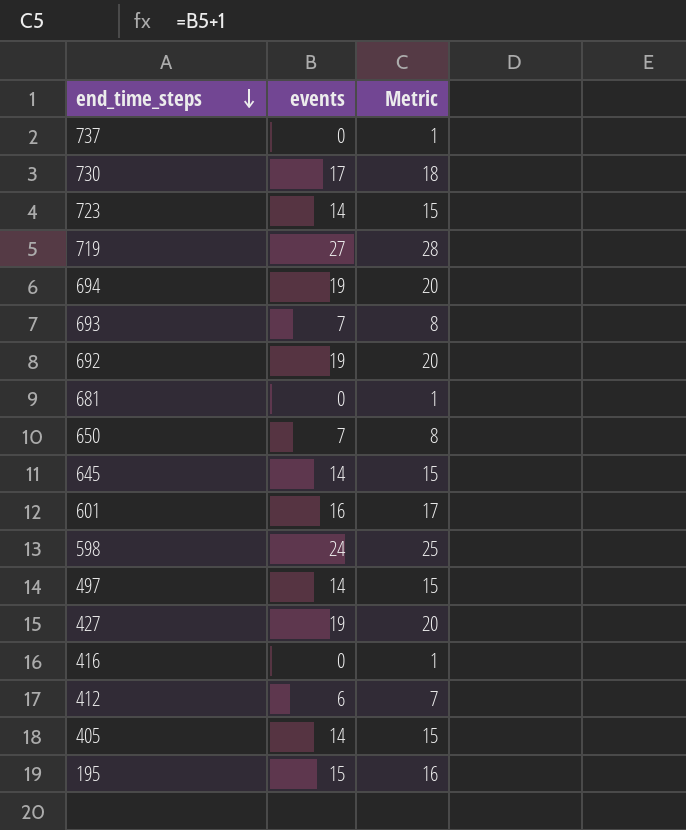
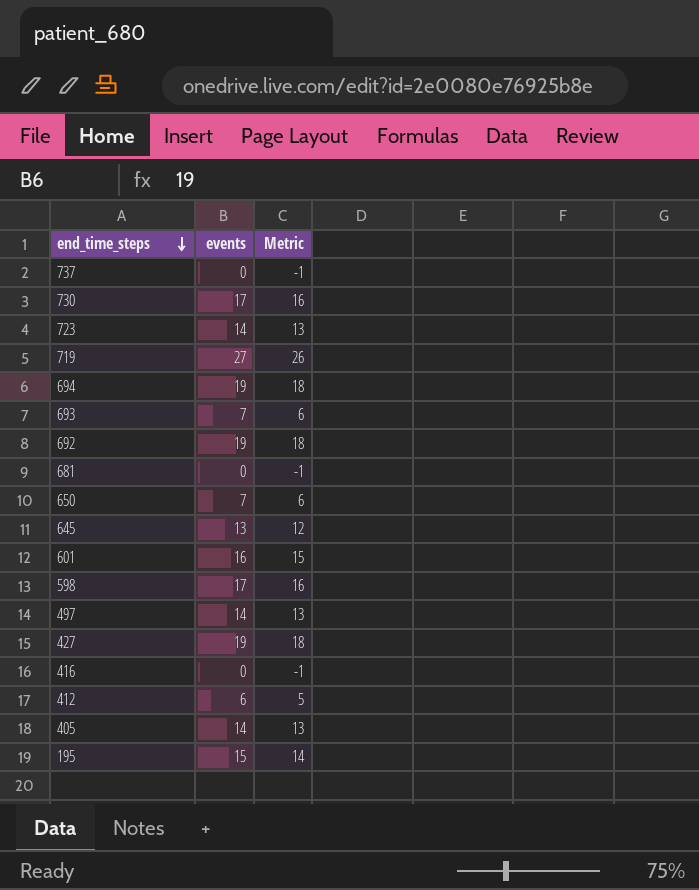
column Metric | formula: [events] + 1 -> [events] - 1
645 | events: 14 -> 13
598 | events: 24 -> 17

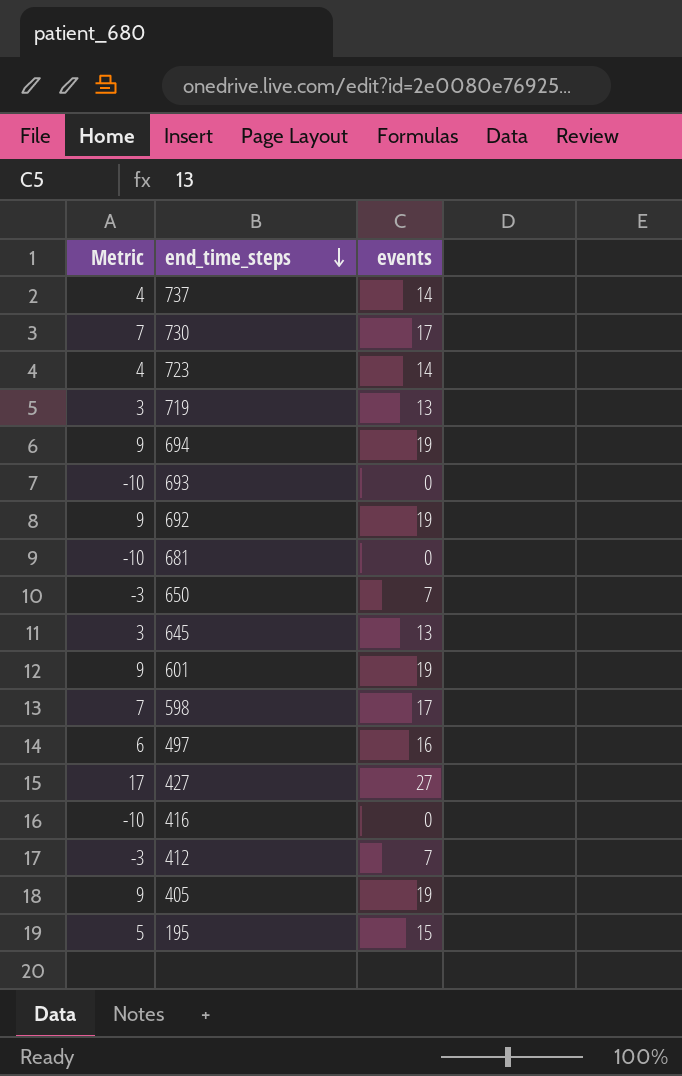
column Metric | formula: [events] - 1 -> [events] - 10
column Metric | position: 3 -> 1
737 | events: 0 -> 14
719 | events: 27 -> 13
693 | events: 7 -> 0
601 | events: 16 -> 19
497 | events: 14 -> 16
427 | events: 19 -> 27
412 | events: 6 -> 7
405 | events: 14 -> 19

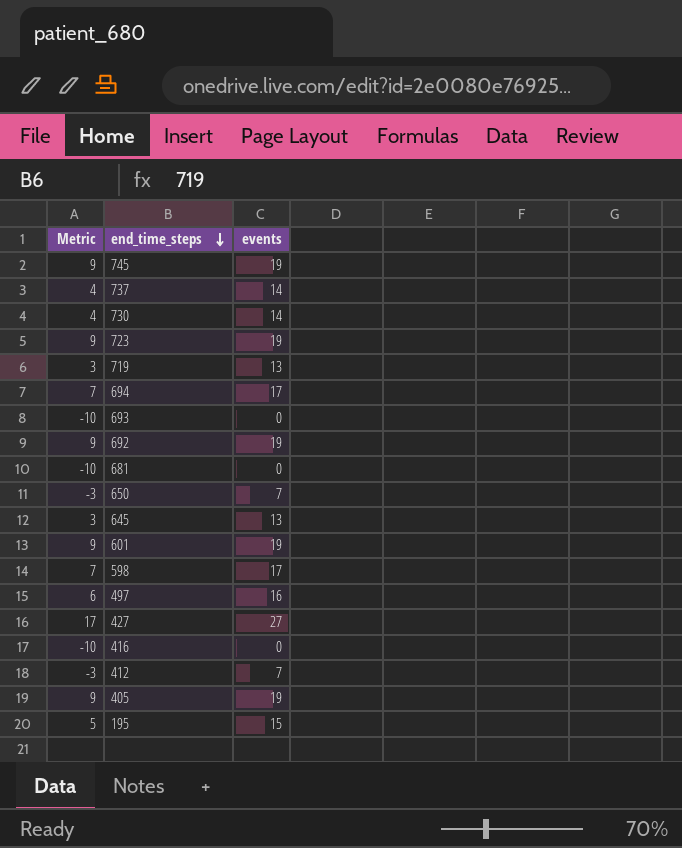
row 745: none -> 9 | 19
730 | Metric: 7 -> 4
730 | events: 17 -> 14
723 | Metric: 4 -> 9
723 | events: 14 -> 19
694 | Metric: 9 -> 7
694 | events: 19 -> 17

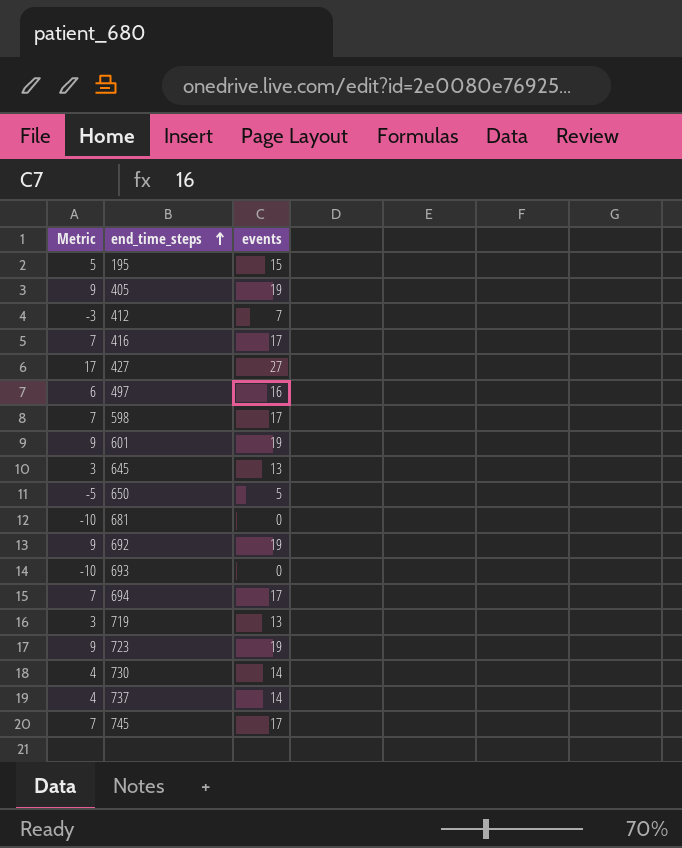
row order: end_time_steps descending -> end_time_steps ascending
416 | Metric: -10 -> 7
416 | events: 0 -> 17
650 | Metric: -3 -> -5
650 | events: 7 -> 5
745 | Metric: 9 -> 7
745 | events: 19 -> 17

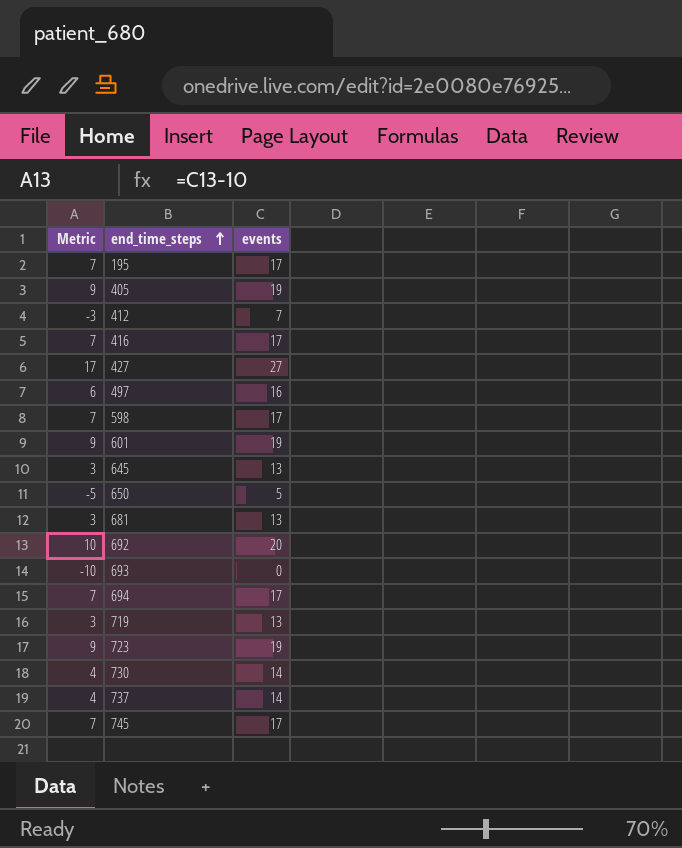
195 | Metric: 5 -> 7
195 | events: 15 -> 17
681 | Metric: -10 -> 3
681 | events: 0 -> 13
692 | Metric: 9 -> 10
692 | events: 19 -> 20

